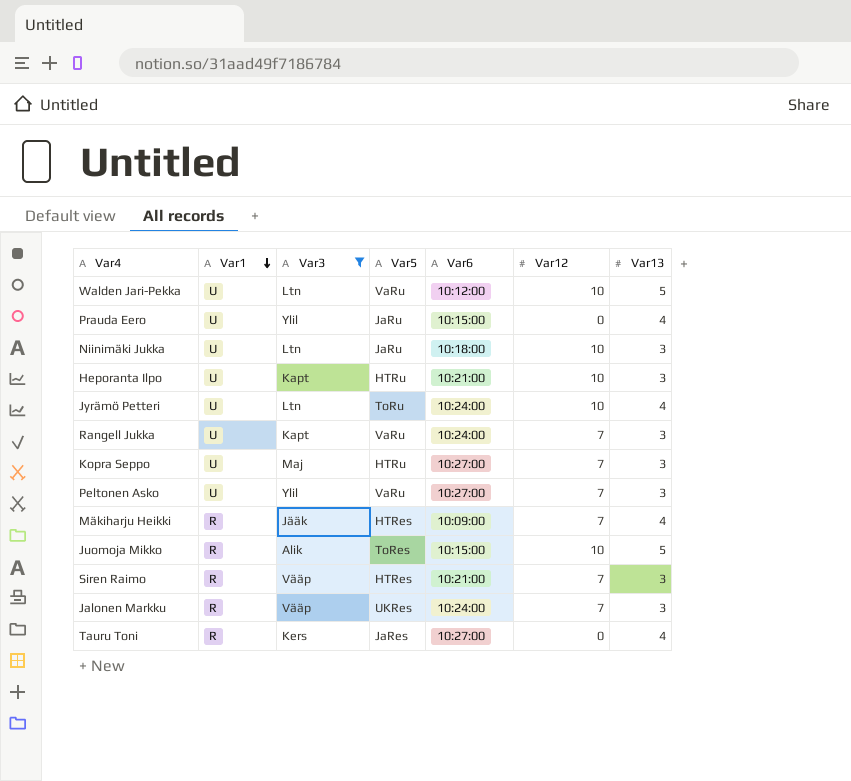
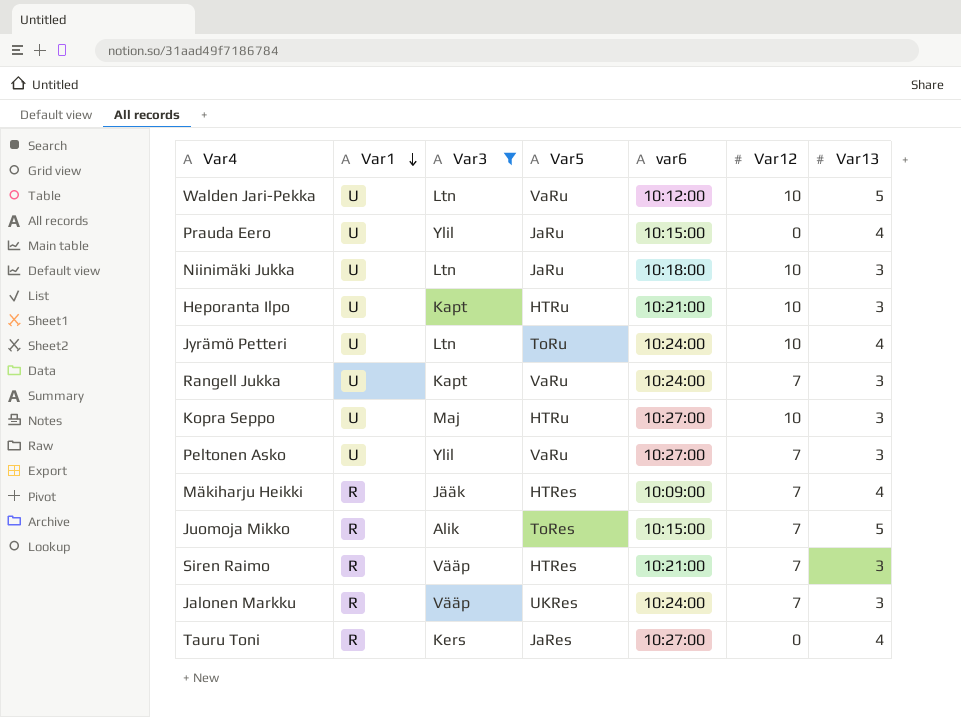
column name: Var6 -> var6
Kopra Seppo | Var12: 7 -> 10
Juomoja Mikko | Var12: 10 -> 7

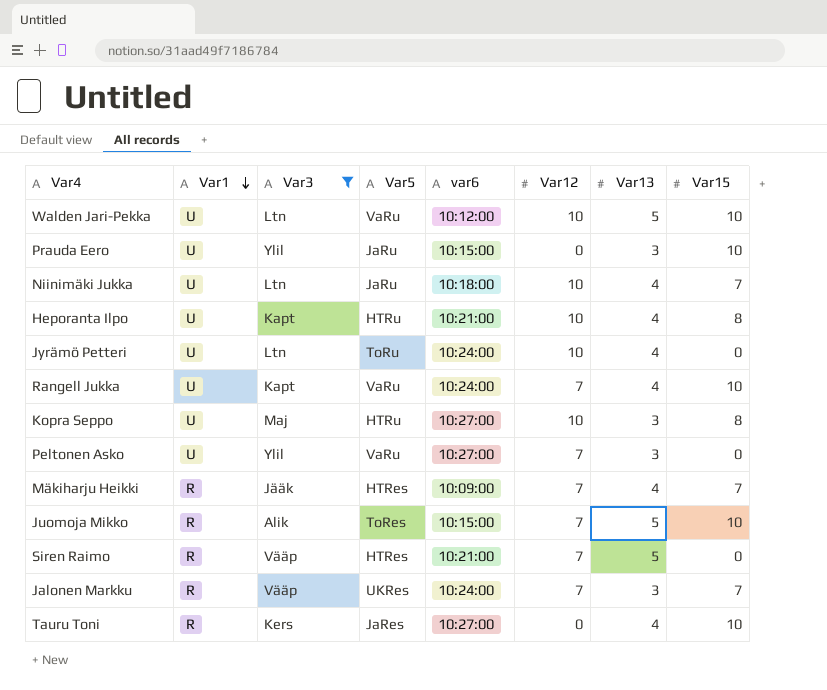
column Var15 | position: none -> 8
Prauda Eero | Var13: 4 -> 3
Niinimäki Jukka | Var13: 3 -> 4
Heporanta Ilpo | Var13: 3 -> 4
Rangell Jukka | Var13: 3 -> 4
Siren Raimo | Var13: 3 -> 5

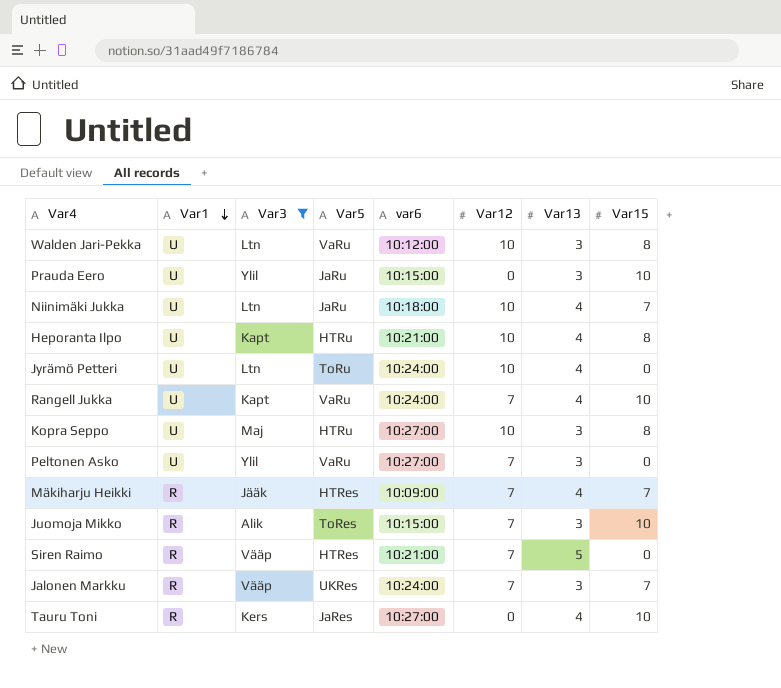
Walden Jari-Pekka | Var13: 5 -> 3
Walden Jari-Pekka | Var15: 10 -> 8
Juomoja Mikko | Var13: 5 -> 3

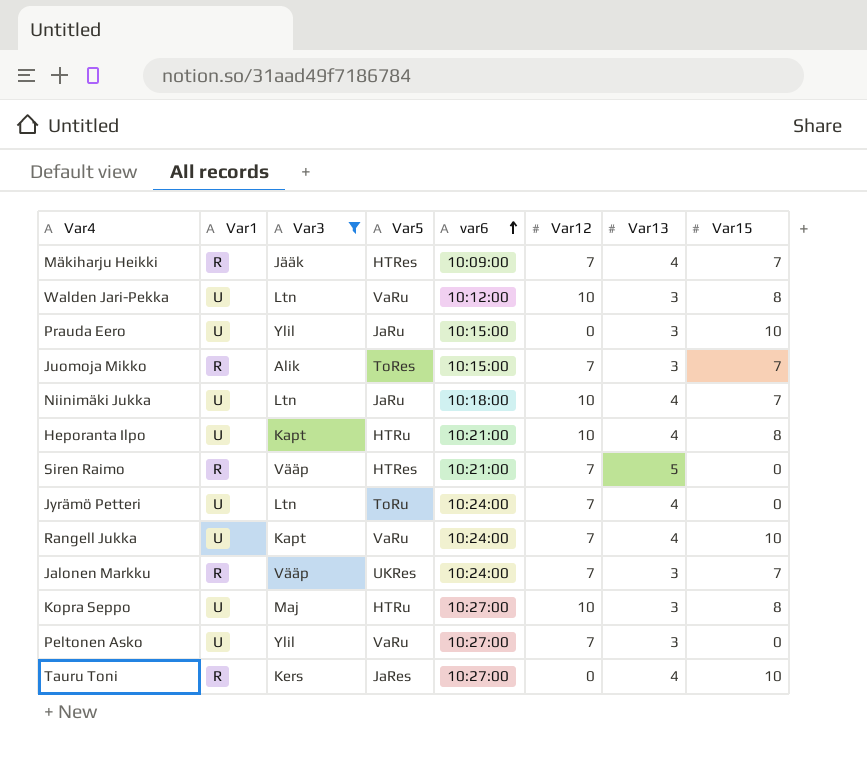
row order: Var1 descending -> var6 ascending
Juomoja Mikko | Var15: 10 -> 7
Jyrämö Petteri | Var12: 10 -> 7

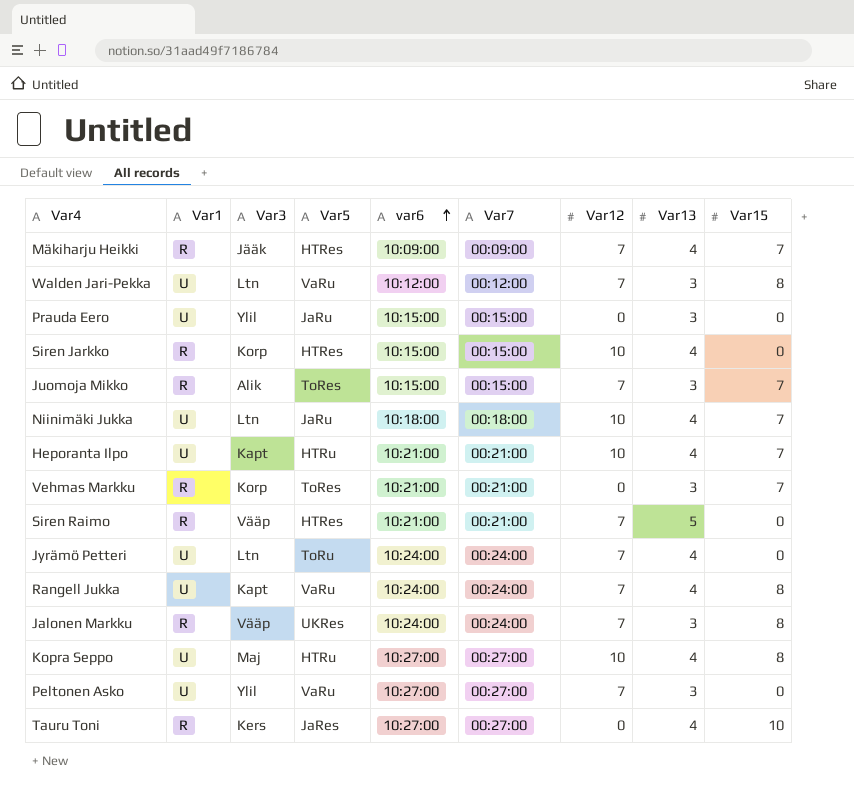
filter: Var3 != Korp -> none
column Var7 | position: none -> 6
Walden Jari-Pekka | Var12: 10 -> 7
Prauda Eero | Var15: 10 -> 0
Heporanta Ilpo | Var15: 8 -> 7
Rangell Jukka | Var15: 10 -> 8
Jalonen Markku | Var15: 7 -> 8
Kopra Seppo | Var13: 3 -> 4

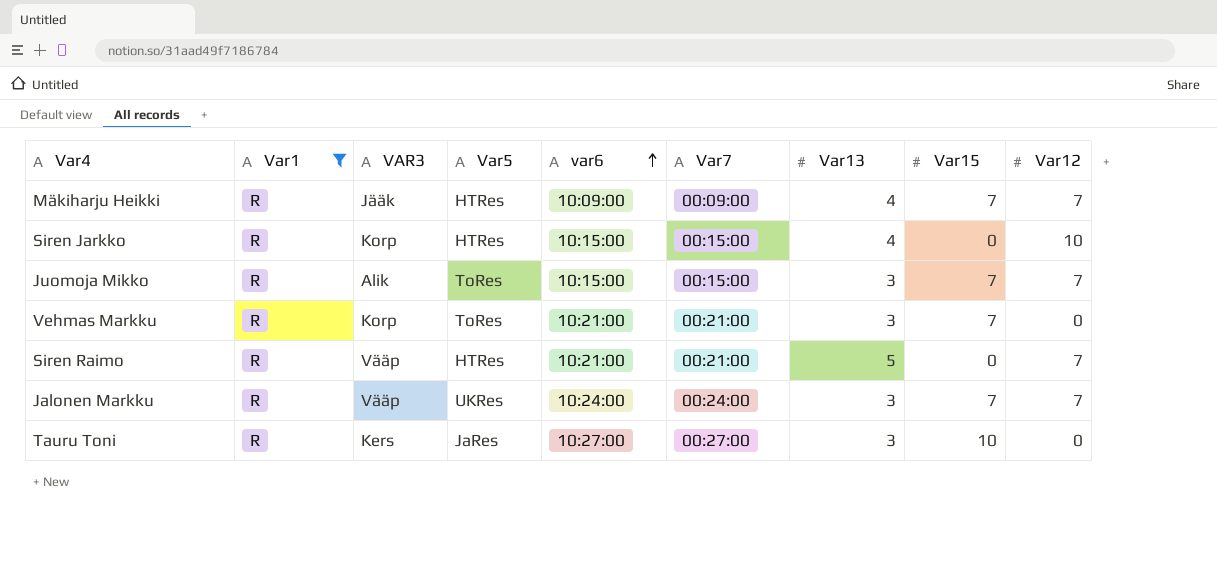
filter: none -> Var1 = R
column name: Var3 -> VAR3
column Var12 | position: 7 -> 9
Jalonen Markku | Var15: 8 -> 7
Tauru Toni | Var13: 4 -> 3

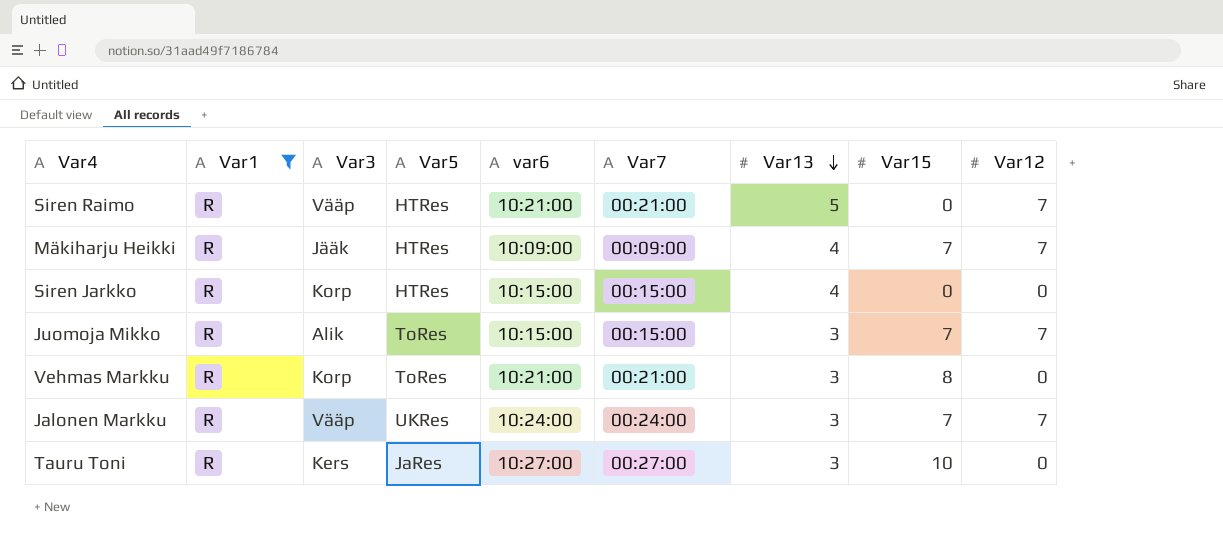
row order: var6 ascending -> Var13 descending
column name: VAR3 -> Var3
Siren Jarkko | Var12: 10 -> 0
Vehmas Markku | Var15: 7 -> 8

